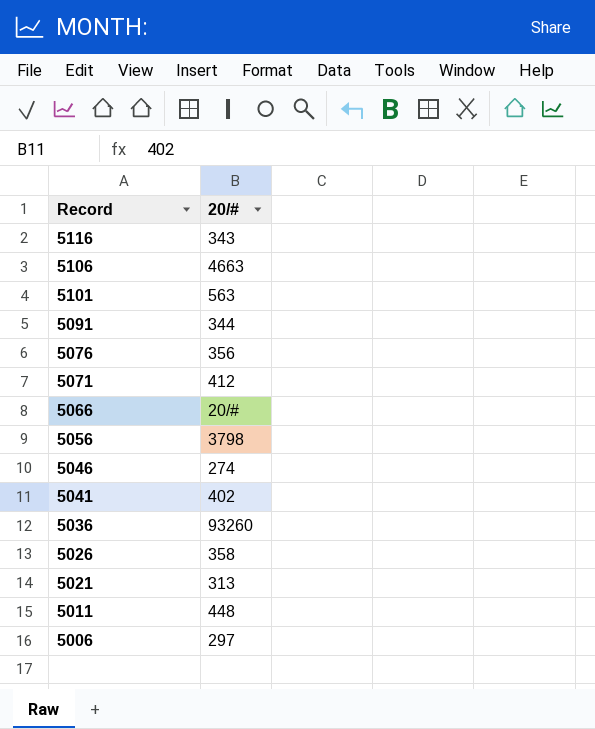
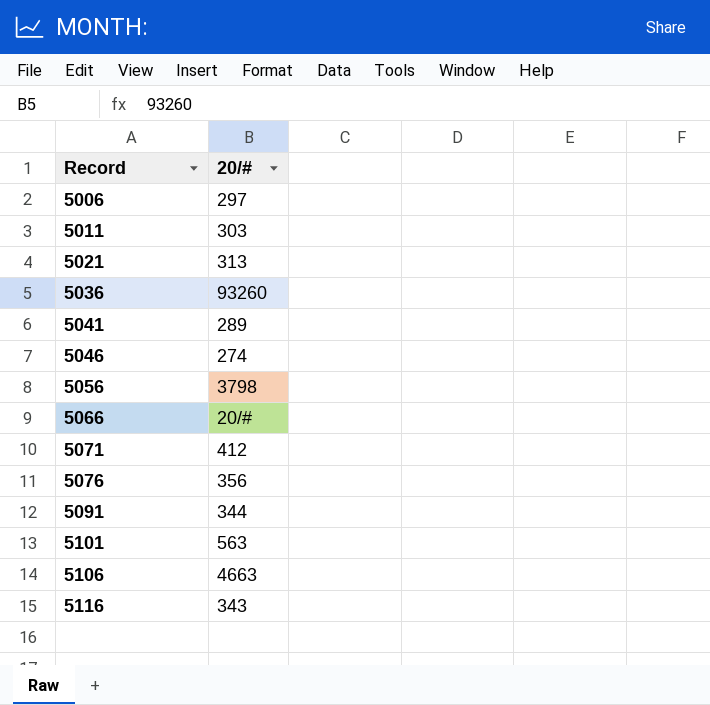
row order: Record descending -> Record ascending
row 5026: 358 -> none
5011 | 20/#: 448 -> 303
5041 | 20/#: 402 -> 289

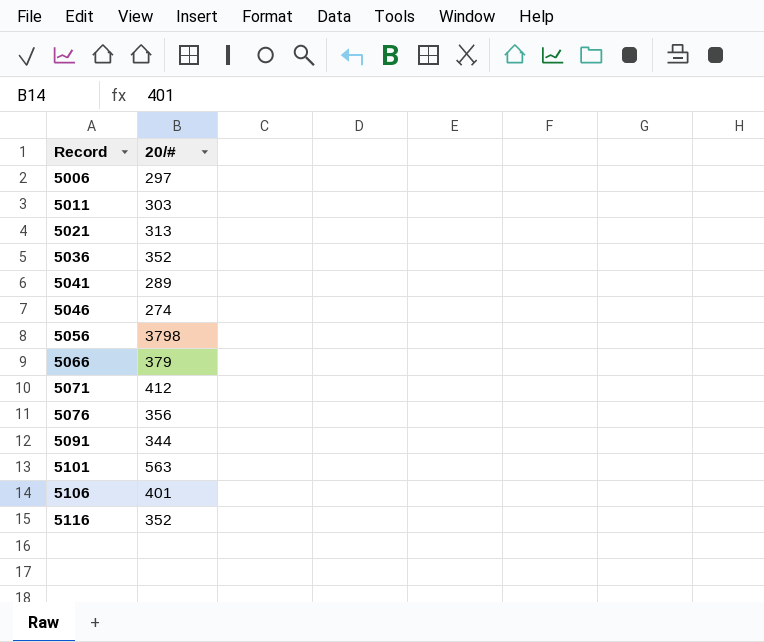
5036 | 20/#: 93260 -> 352
5066 | 20/#: 20/# -> 379
5106 | 20/#: 4663 -> 401
5116 | 20/#: 343 -> 352

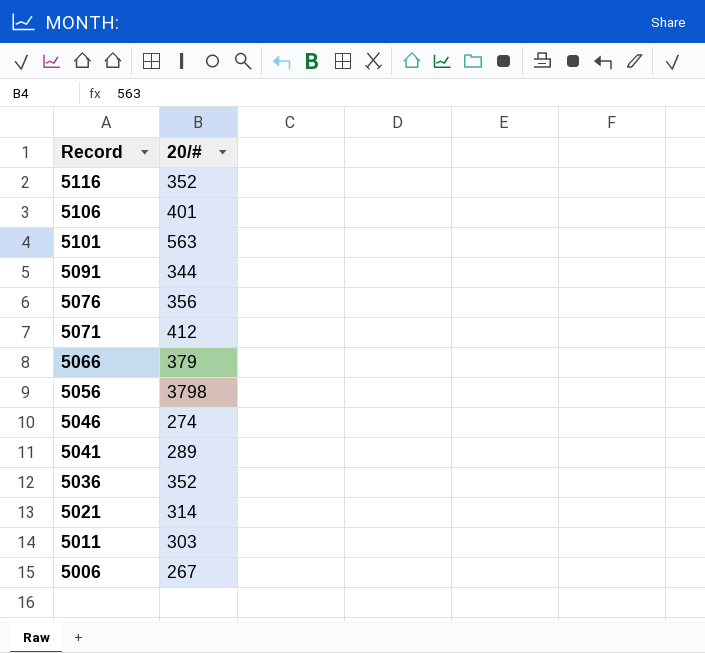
row order: Record ascending -> Record descending
5021 | 20/#: 313 -> 314
5006 | 20/#: 297 -> 267

